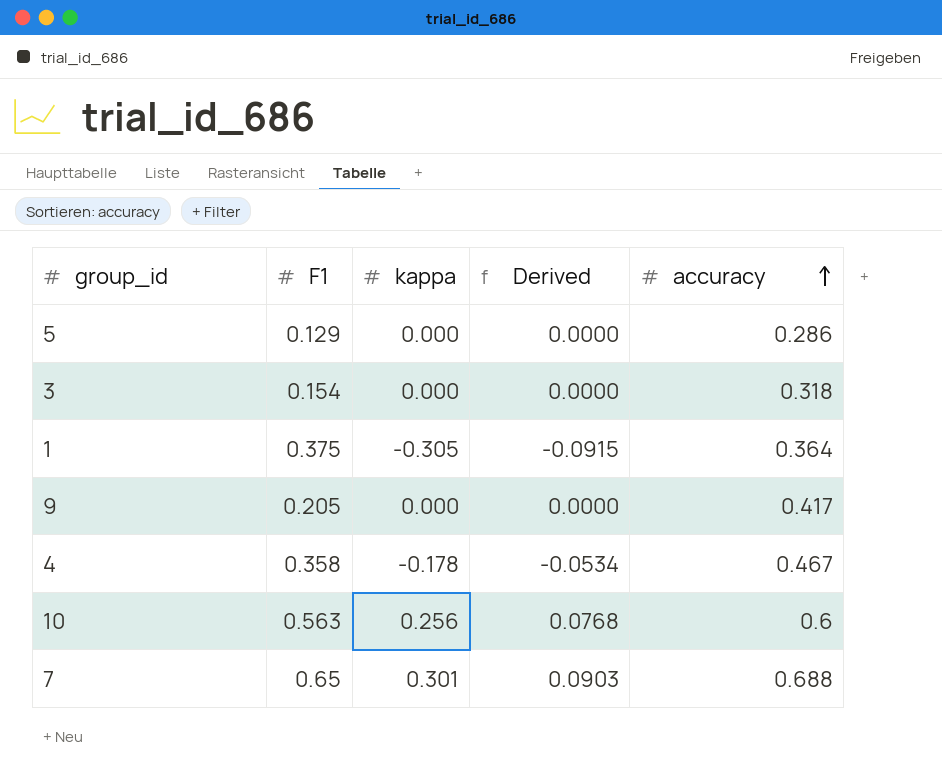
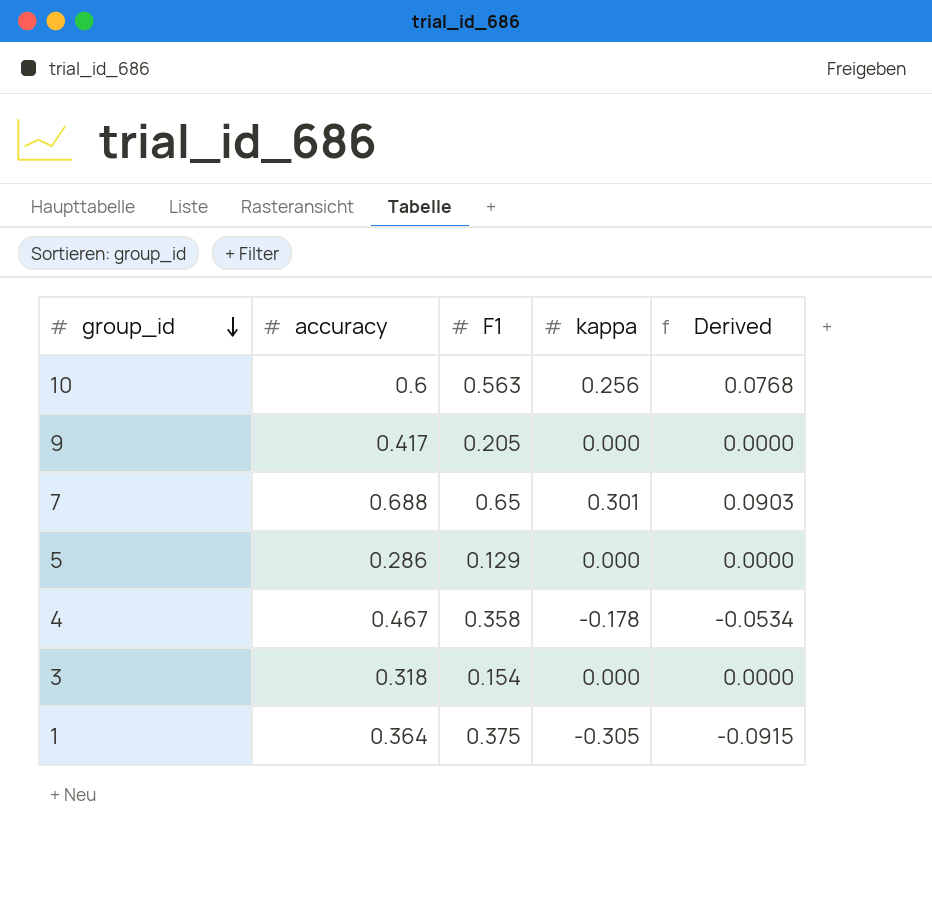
row order: accuracy ascending -> group_id descending
column accuracy | position: 5 -> 2

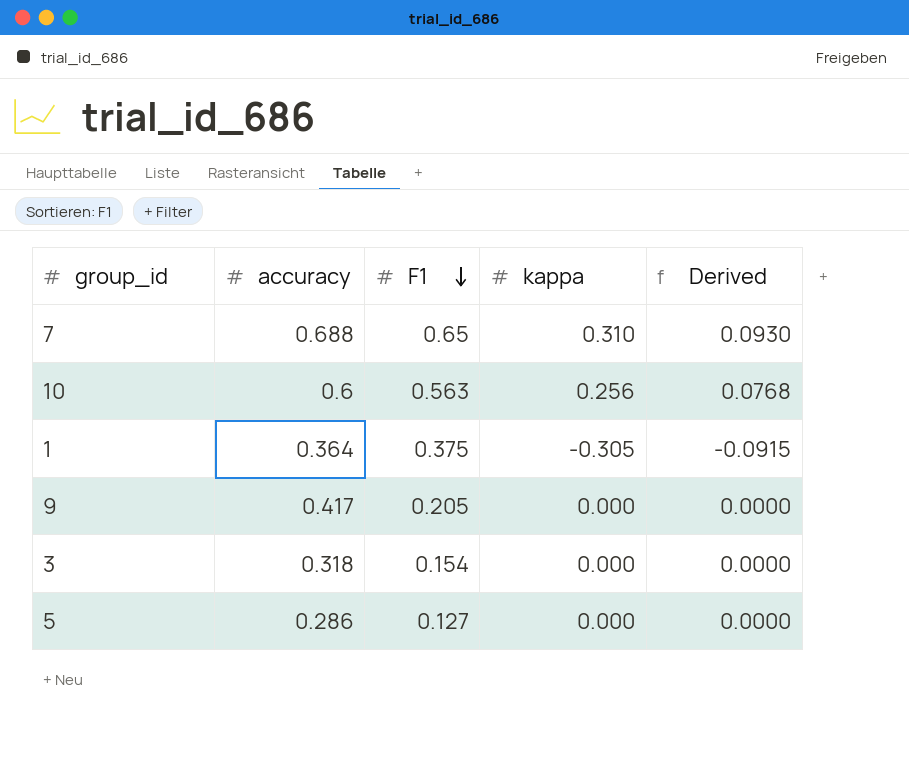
row order: group_id descending -> F1 descending
row 4: 0.467 | 0.358 | -0.178 | -0.0534 -> none
7 | kappa: 0.301 -> 0.310
7 | Derived: 0.0903 -> 0.0930
5 | F1: 0.129 -> 0.127

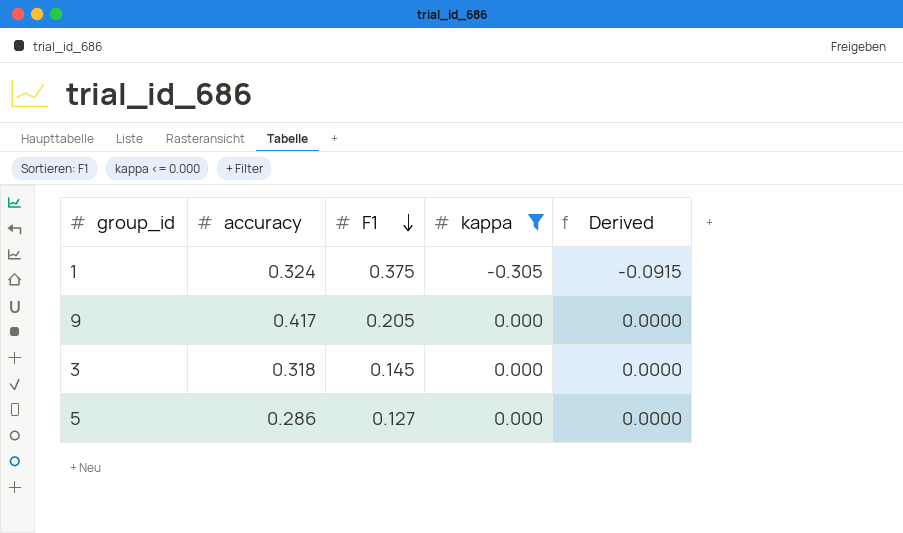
filter: none -> kappa <= 0.000
1 | accuracy: 0.364 -> 0.324
3 | F1: 0.154 -> 0.145

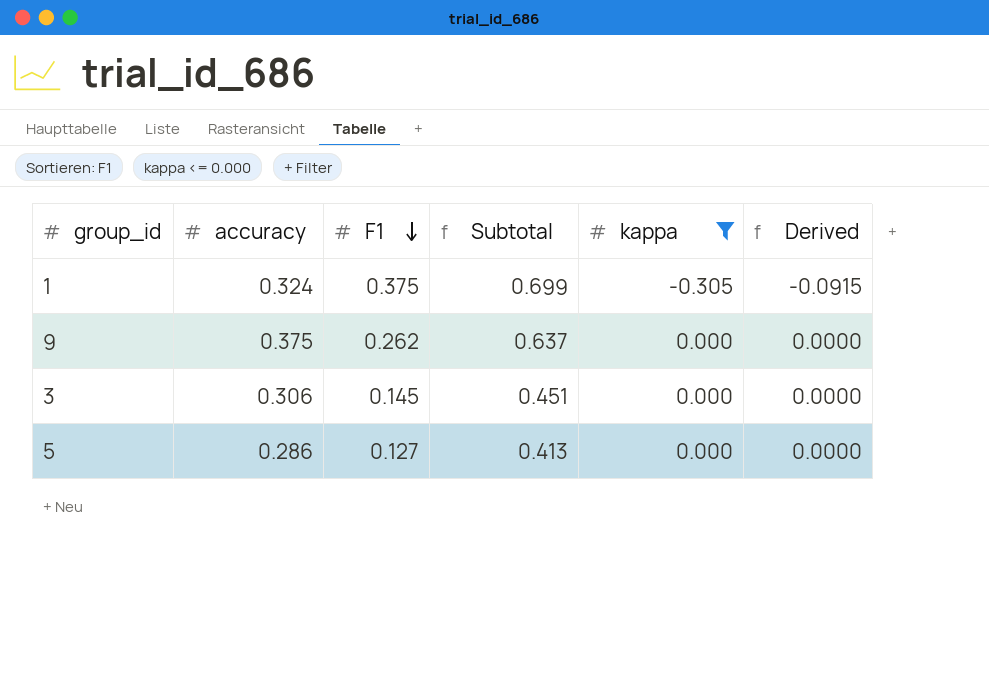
column Subtotal | formula: none -> [accuracy] + [F1]
9 | accuracy: 0.417 -> 0.375
9 | F1: 0.205 -> 0.262
3 | accuracy: 0.318 -> 0.306

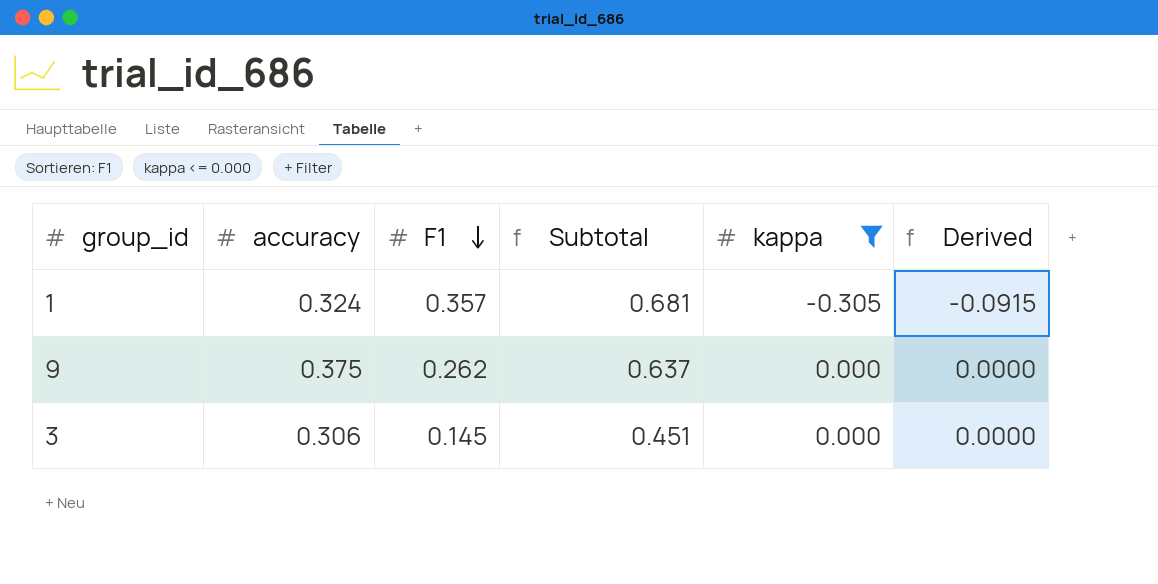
row 5: 0.286 | 0.127 | 0.413 | 0.000 | 0.0000 -> none
1 | F1: 0.375 -> 0.357
1 | Subtotal: 0.699 -> 0.681

